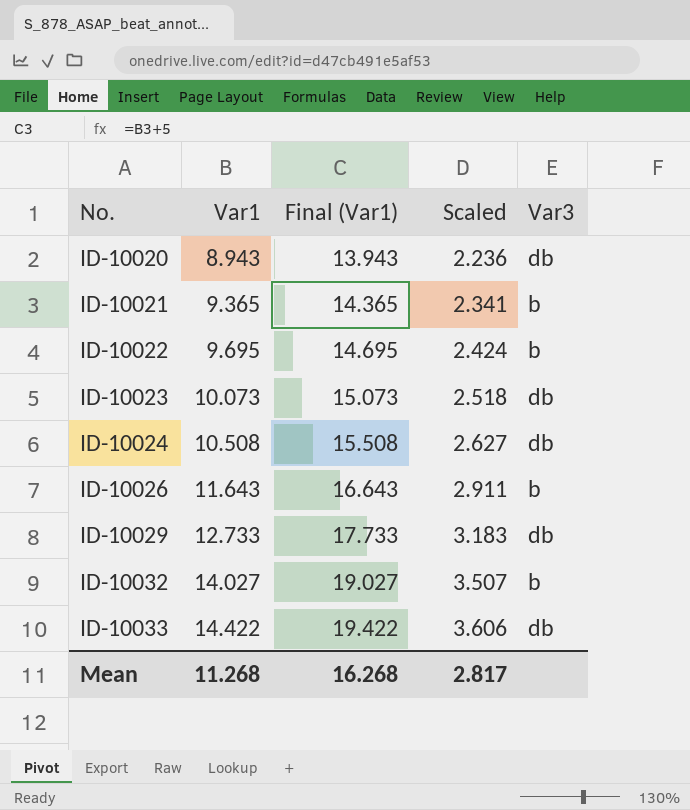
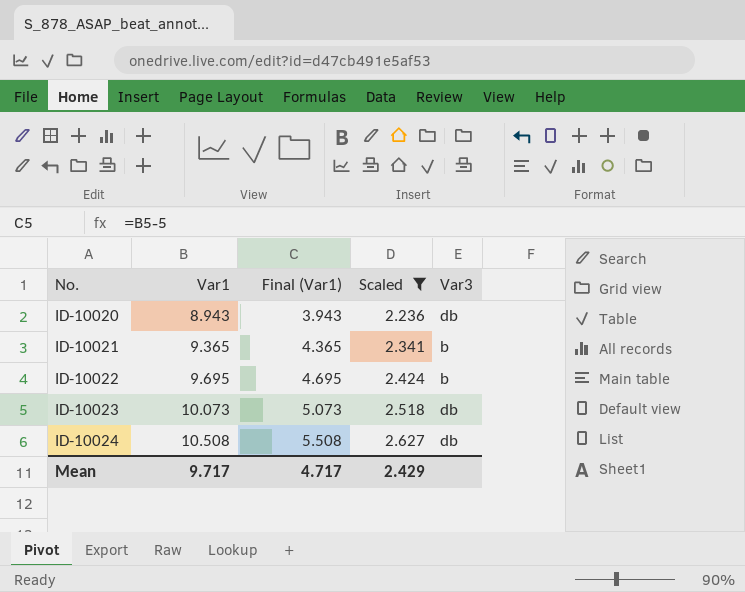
filter: none -> Scaled <= 2.627
column Final (Var1) | formula: [Var1] + 5 -> [Var1] - 5
Mean | Var1: 11.268 -> 9.717
Mean | Final (Var1): 16.268 -> 4.717
Mean | Scaled: 2.817 -> 2.429

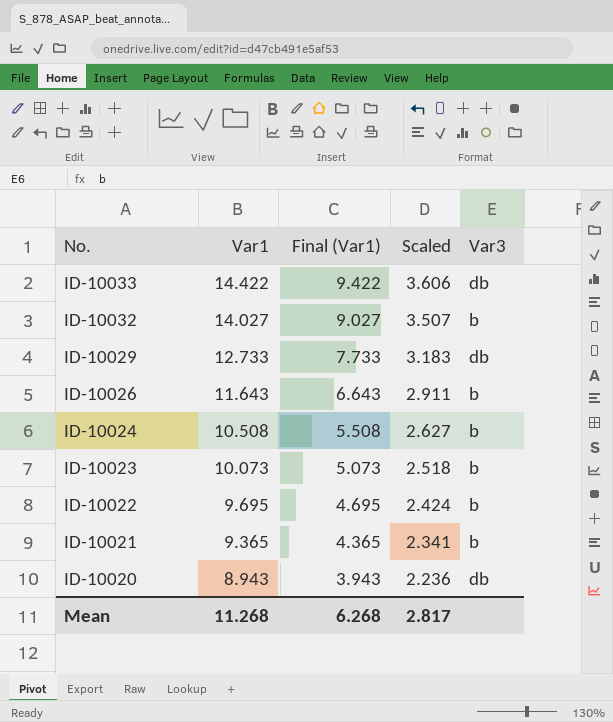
filter: Scaled <= 2.627 -> none
row order: No. ascending -> No. descending
ID-10024 | Var3: db -> b
ID-10023 | Var3: db -> b
Mean | Var1: 9.717 -> 11.268
Mean | Final (Var1): 4.717 -> 6.268
Mean | Scaled: 2.429 -> 2.817

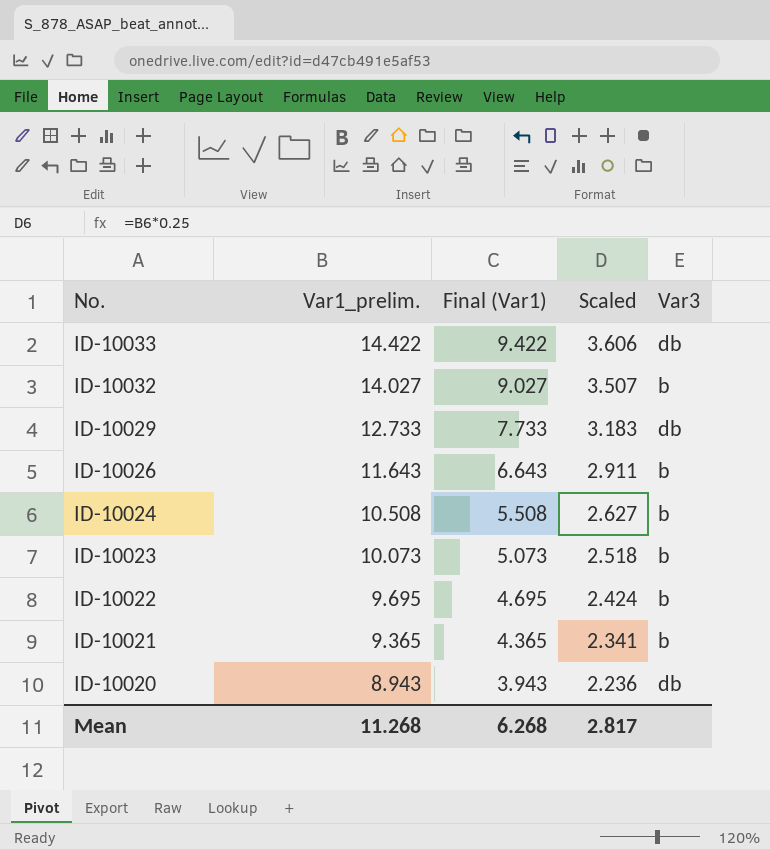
column name: Var1 -> Var1_prelim.

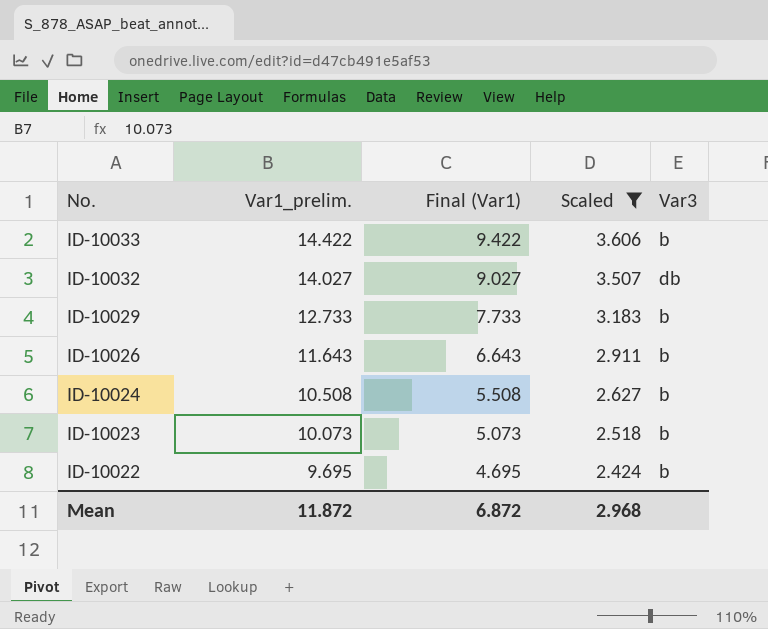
filter: none -> Scaled >= 2.424
ID-10033 | Var3: db -> b
ID-10032 | Var3: b -> db
ID-10029 | Var3: db -> b
Mean | Var1_prelim.: 11.268 -> 11.872
Mean | Final (Var1): 6.268 -> 6.872
Mean | Scaled: 2.817 -> 2.968

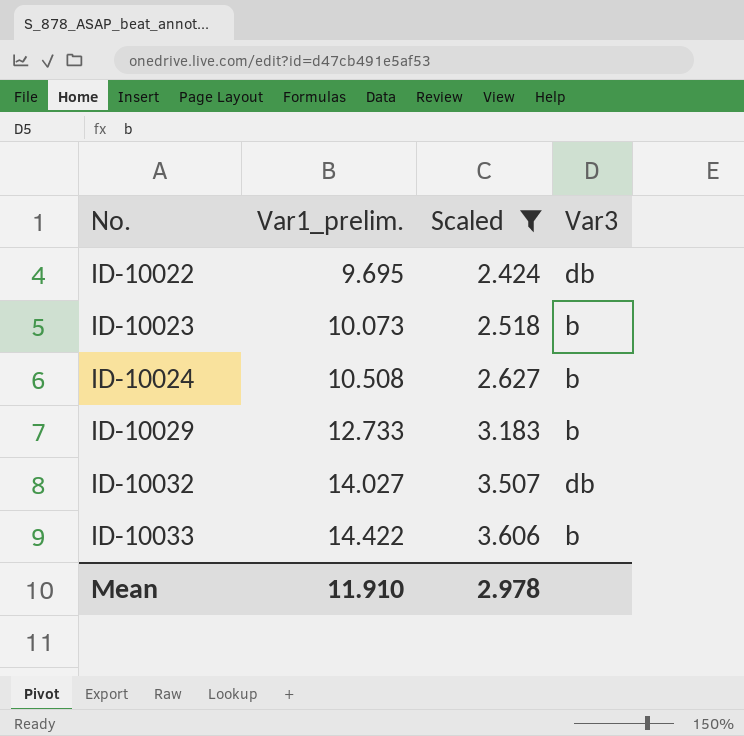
row order: No. descending -> No. ascending
column Final (Var1) | formula: [Var1_prelim.] - 5 -> none
row ID-10026: 11.643 | 6.643 | 2.911 | b -> none
ID-10022 | Var3: b -> db
Mean | Var1_prelim.: 11.872 -> 11.910
Mean | Scaled: 2.968 -> 2.978

